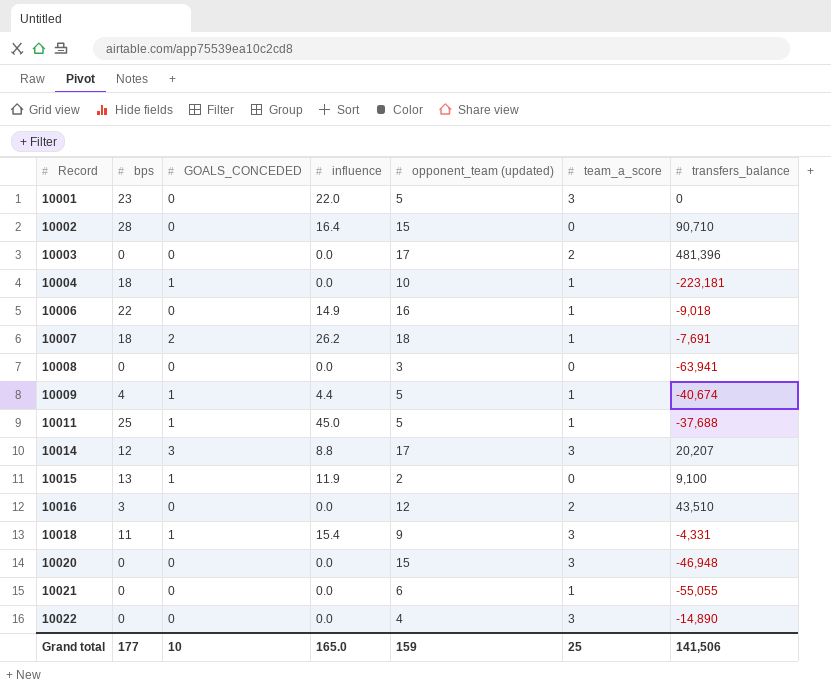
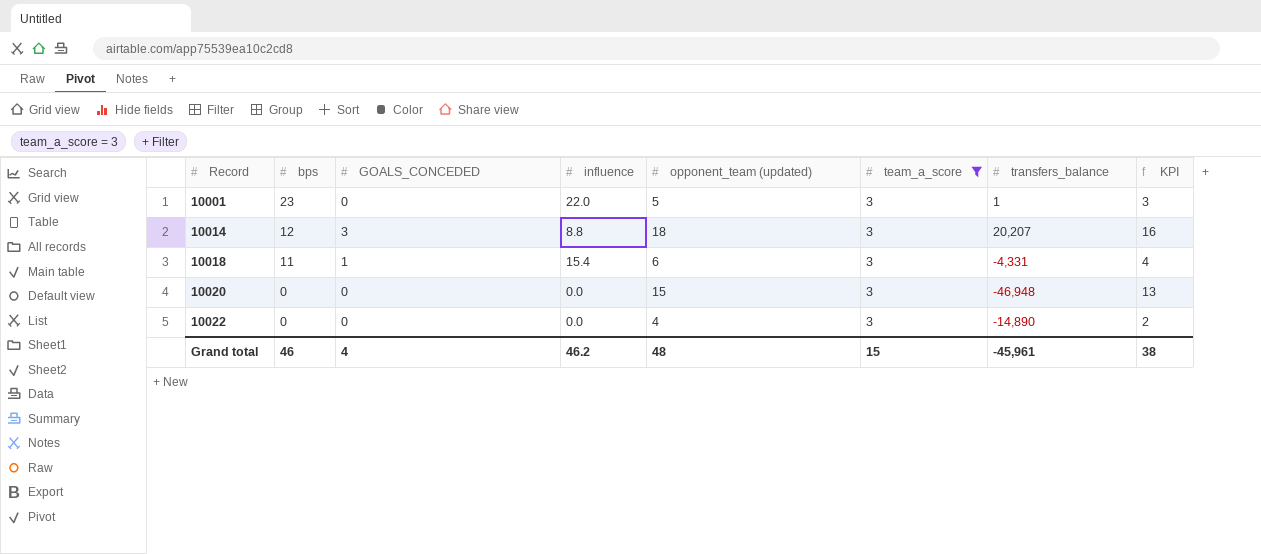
filter: none -> team_a_score = 3
column KPI | formula: none -> [opponent_team (updated)] - 2
10001 | transfers_balance: 0 -> 1
10014 | opponent_team (updated): 17 -> 18
10018 | opponent_team (updated): 9 -> 6
Grand total | bps: 177 -> 46
Grand total | GOALS_CONCEDED: 10 -> 4
Grand total | influence: 165.0 -> 46.2
Grand total | opponent_team (updated): 159 -> 48
Grand total | team_a_score: 25 -> 15
Grand total | transfers_balance: 141,506 -> -45,961

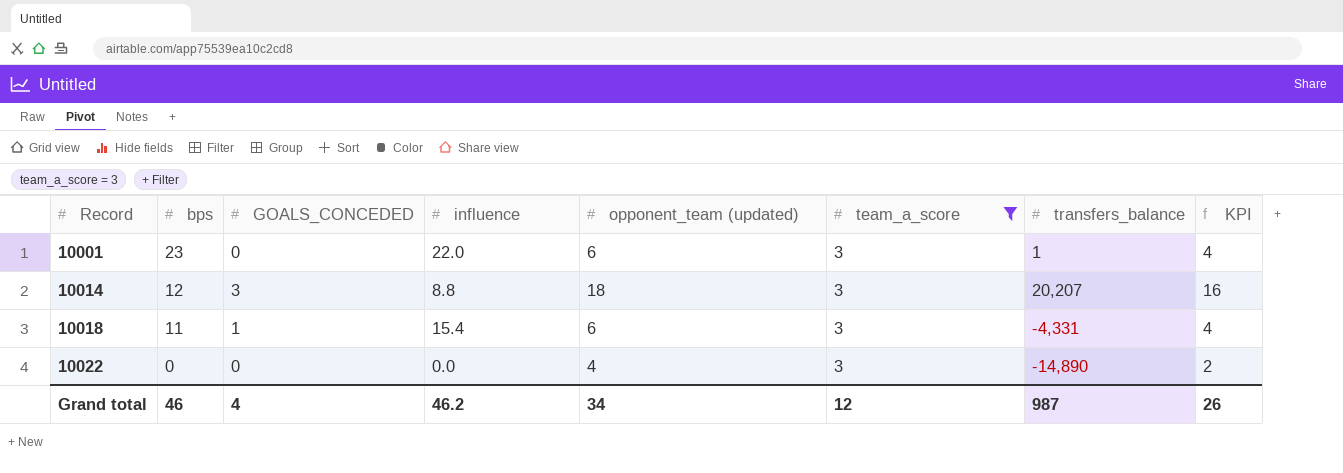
row 10020: 0 | 0 | 0.0 | 15 | 3 | -46,948 | 13 -> none
10001 | opponent_team (updated): 5 -> 6
10001 | KPI: 3 -> 4
Grand total | opponent_team (updated): 48 -> 34
Grand total | team_a_score: 15 -> 12
Grand total | transfers_balance: -45,961 -> 987
Grand total | KPI: 38 -> 26

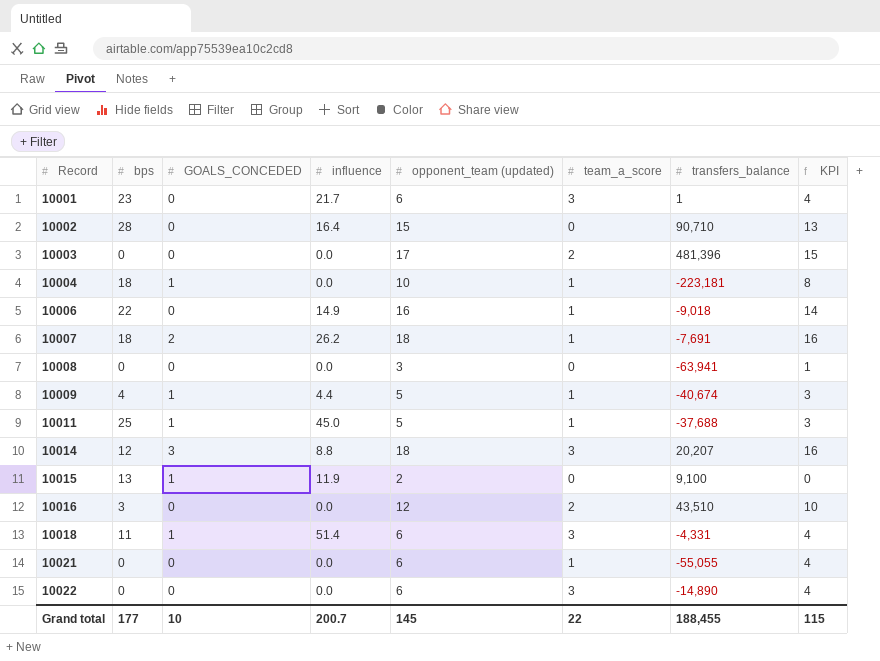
filter: team_a_score = 3 -> none
10001 | influence: 22.0 -> 21.7
10018 | influence: 15.4 -> 51.4
10022 | opponent_team (updated): 4 -> 6
10022 | KPI: 2 -> 4
Grand total | bps: 46 -> 177
Grand total | GOALS_CONCEDED: 4 -> 10
Grand total | influence: 46.2 -> 200.7
Grand total | opponent_team (updated): 34 -> 145
Grand total | team_a_score: 12 -> 22
Grand total | transfers_balance: 987 -> 188,455
Grand total | KPI: 26 -> 115

